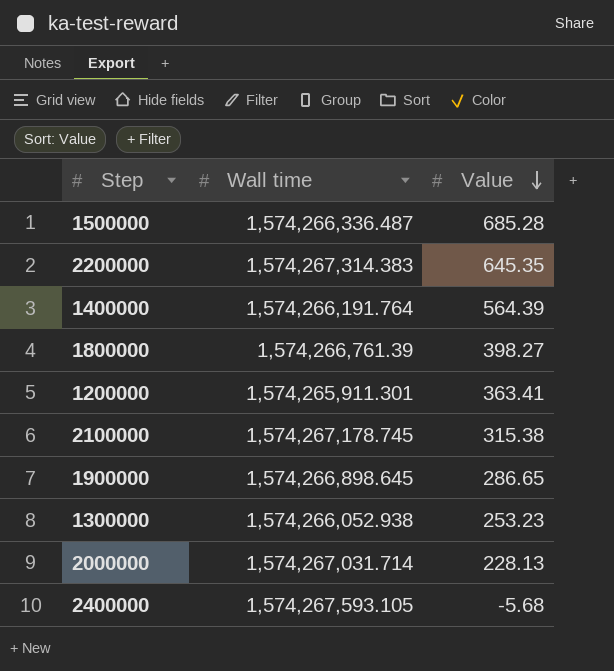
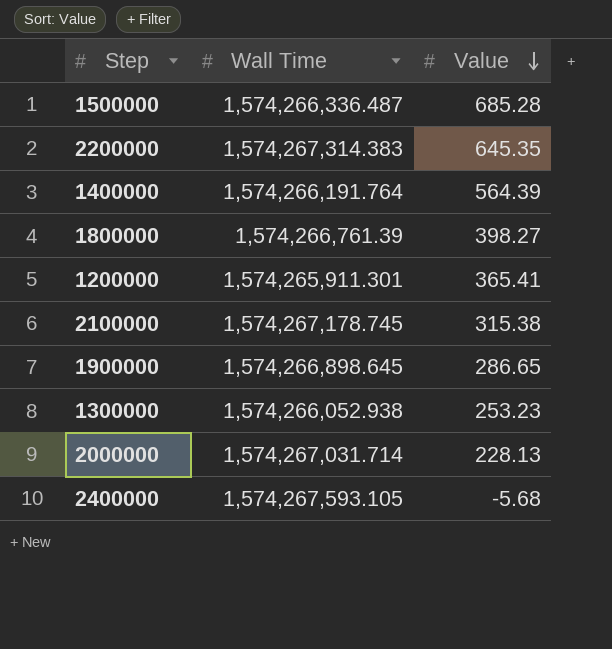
column name: Wall time -> Wall Time
1200000 | Value: 363.41 -> 365.41

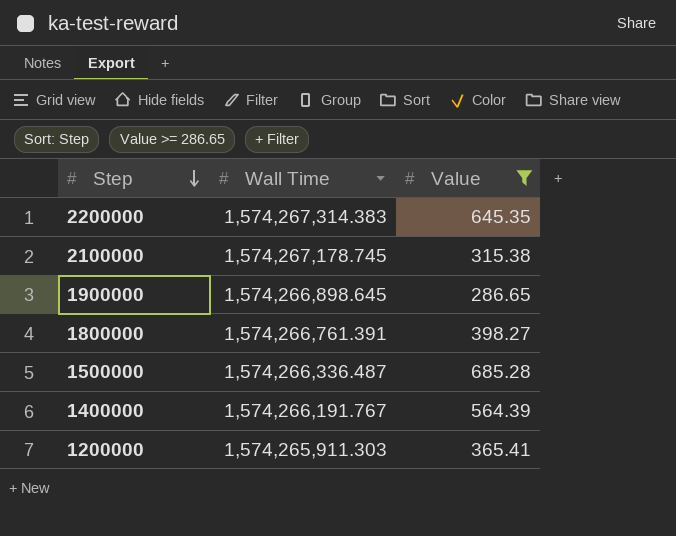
filter: none -> Value >= 286.65
row order: Value descending -> Step descending
1800000 | Wall Time: 1,574,266,761.39 -> 1,574,266,761.391
1400000 | Wall Time: 1,574,266,191.764 -> 1,574,266,191.767
1200000 | Wall Time: 1,574,265,911.301 -> 1,574,265,911.303

